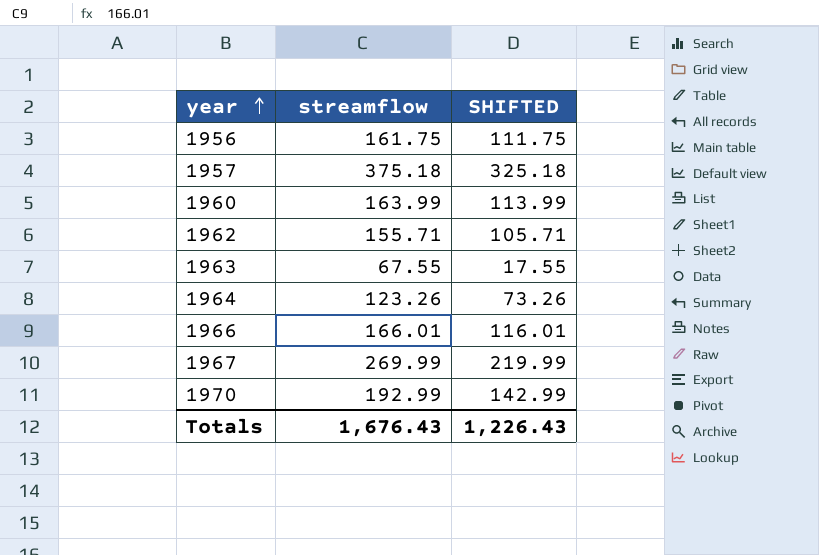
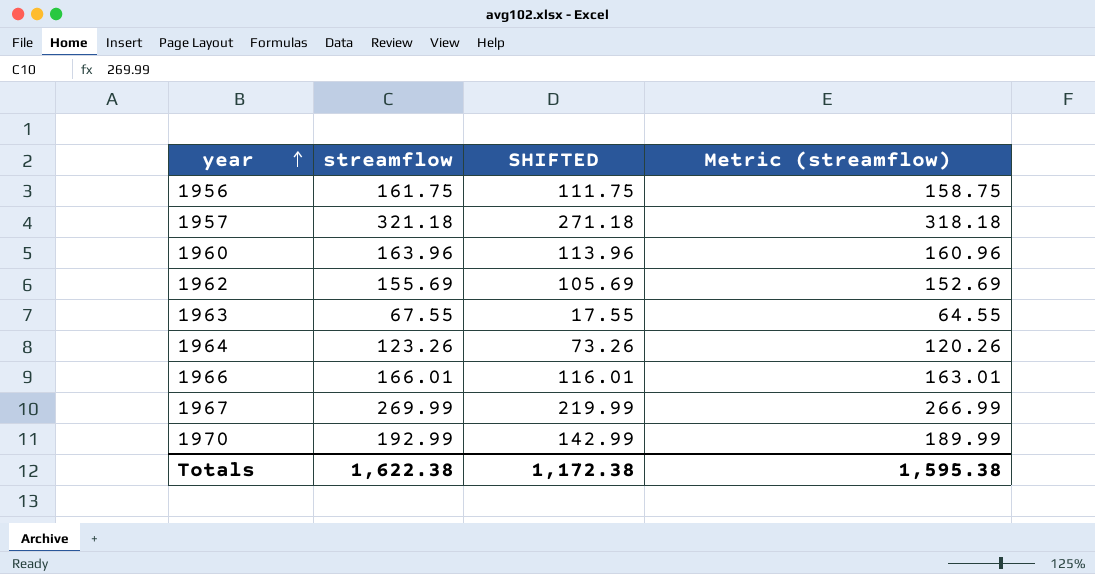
column Metric (streamflow) | formula: none -> [streamflow] - 3
1957 | streamflow: 375.18 -> 321.18
1957 | SHIFTED: 325.18 -> 271.18
1960 | streamflow: 163.99 -> 163.96
1960 | SHIFTED: 113.99 -> 113.96
1962 | streamflow: 155.71 -> 155.69
1962 | SHIFTED: 105.71 -> 105.69
Totals | streamflow: 1,676.43 -> 1,622.38
Totals | SHIFTED: 1,226.43 -> 1,172.38

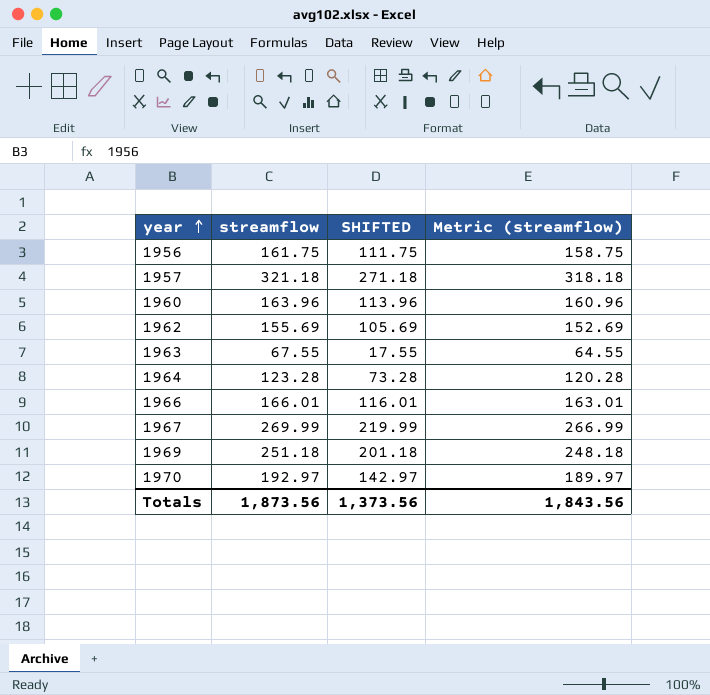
1964 | streamflow: 123.26 -> 123.28
1964 | SHIFTED: 73.26 -> 73.28
1964 | Metric (streamflow): 120.26 -> 120.28
row 1969: none -> 251.18 | 201.18 | 248.18
1970 | streamflow: 192.99 -> 192.97
1970 | SHIFTED: 142.99 -> 142.97
1970 | Metric (streamflow): 189.99 -> 189.97
Totals | streamflow: 1,622.38 -> 1,873.56
Totals | SHIFTED: 1,172.38 -> 1,373.56
Totals | Metric (streamflow): 1,595.38 -> 1,843.56

